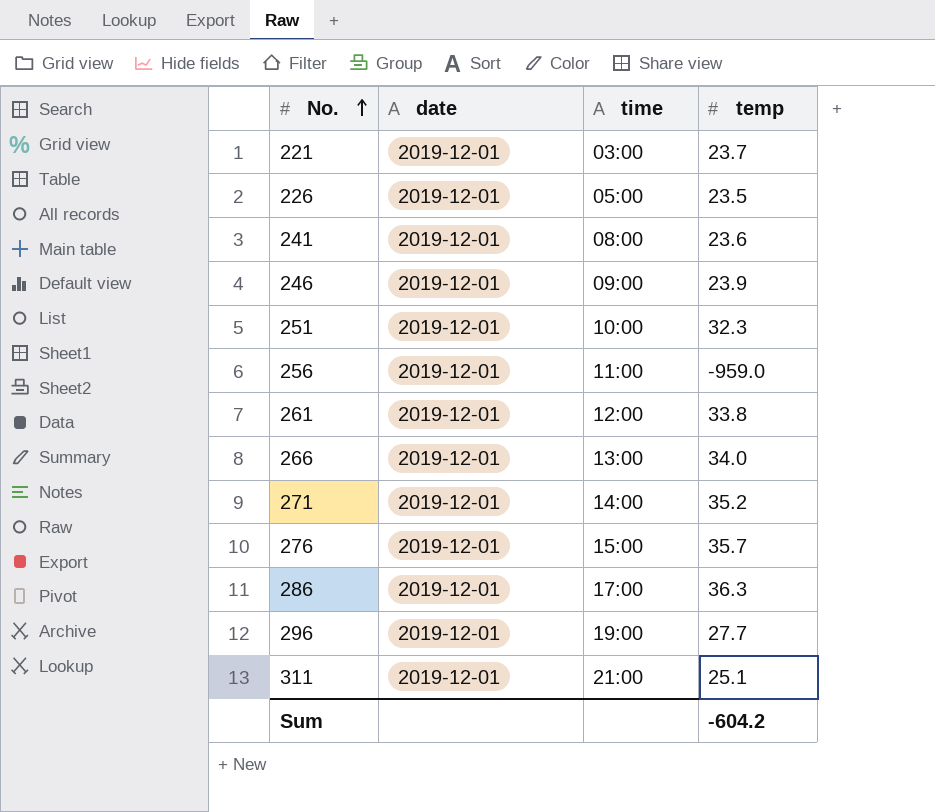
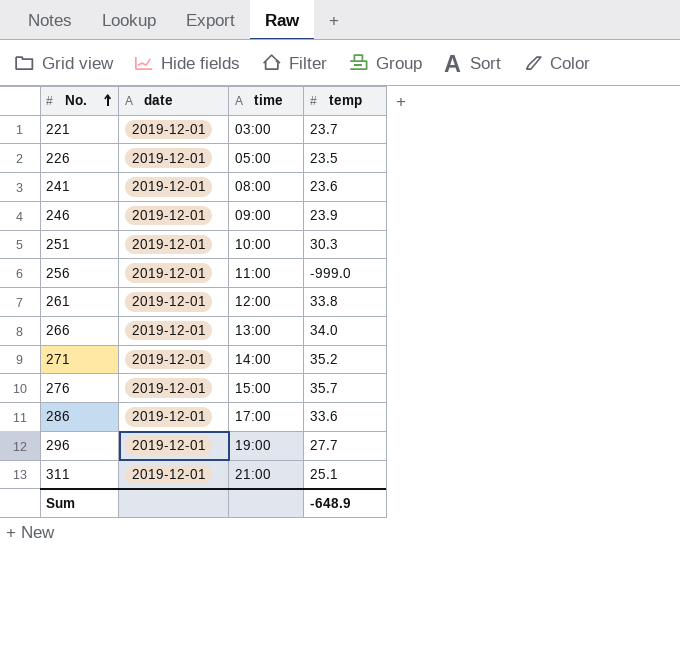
251 | temp: 32.3 -> 30.3
256 | temp: -959.0 -> -999.0
286 | temp: 36.3 -> 33.6
Sum | temp: -604.2 -> -648.9

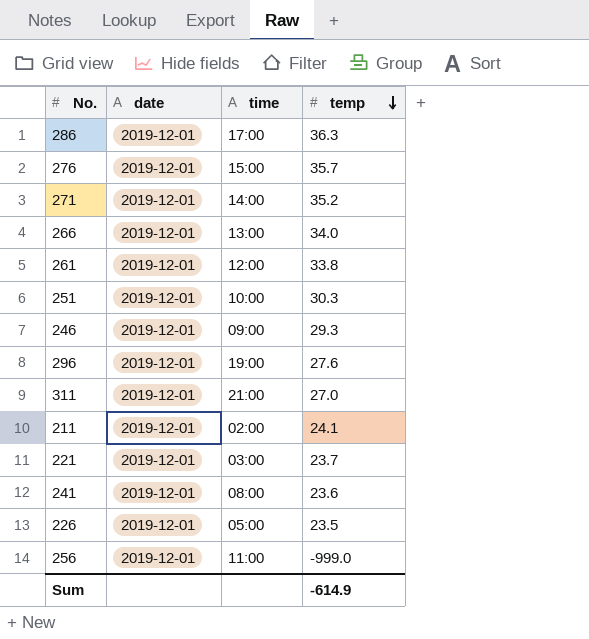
row order: No. ascending -> temp descending
286 | temp: 33.6 -> 36.3
246 | temp: 23.9 -> 29.3
296 | temp: 27.7 -> 27.6
311 | temp: 25.1 -> 27.0
row 211: none -> 2019-12-01 | 02:00 | 24.1
Sum | temp: -648.9 -> -614.9

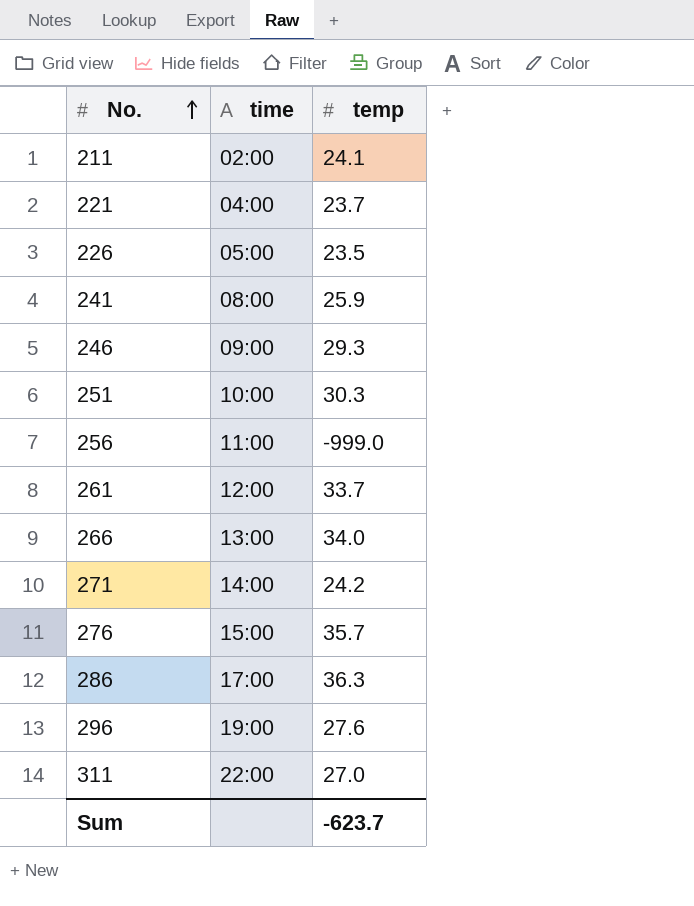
row order: temp descending -> No. ascending
column date | position: 2 -> none
221 | time: 03:00 -> 04:00
241 | temp: 23.6 -> 25.9
261 | temp: 33.8 -> 33.7
271 | temp: 35.2 -> 24.2
311 | time: 21:00 -> 22:00
Sum | temp: -614.9 -> -623.7

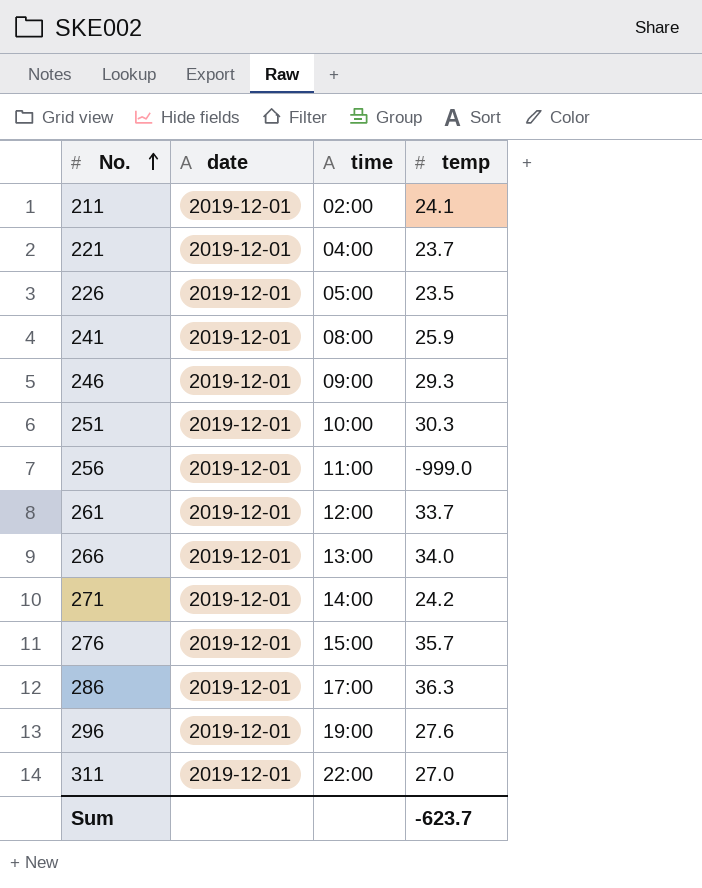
column date | position: none -> 2

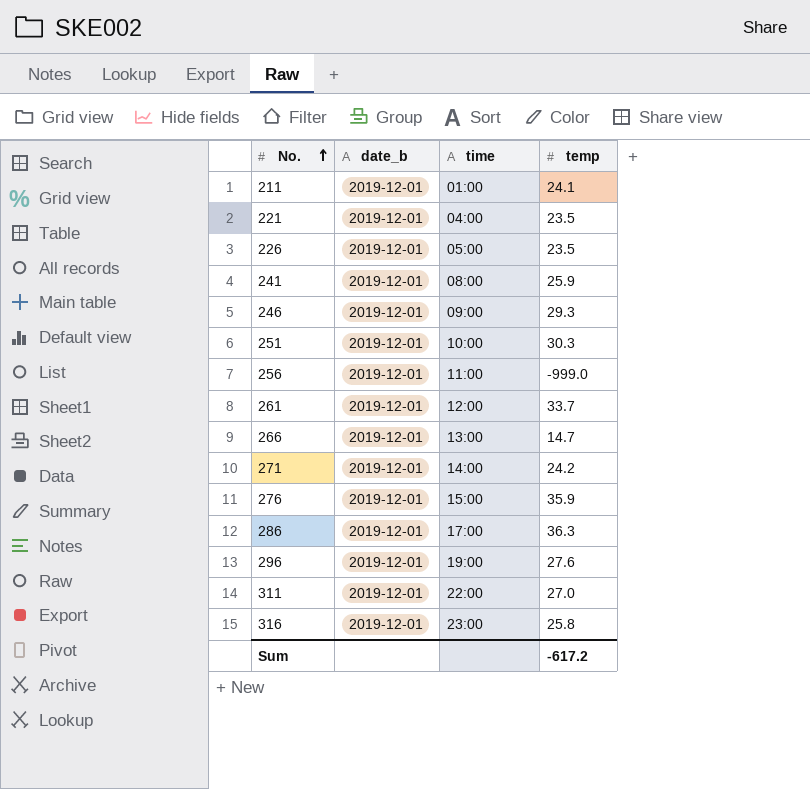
column name: date -> date_b
211 | time: 02:00 -> 01:00
221 | temp: 23.7 -> 23.5
266 | temp: 34.0 -> 14.7
276 | temp: 35.7 -> 35.9
row 316: none -> 2019-12-01 | 23:00 | 25.8
Sum | temp: -623.7 -> -617.2

